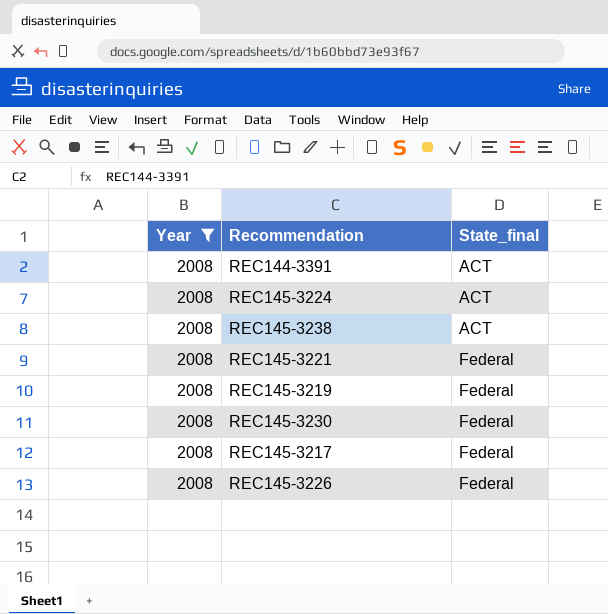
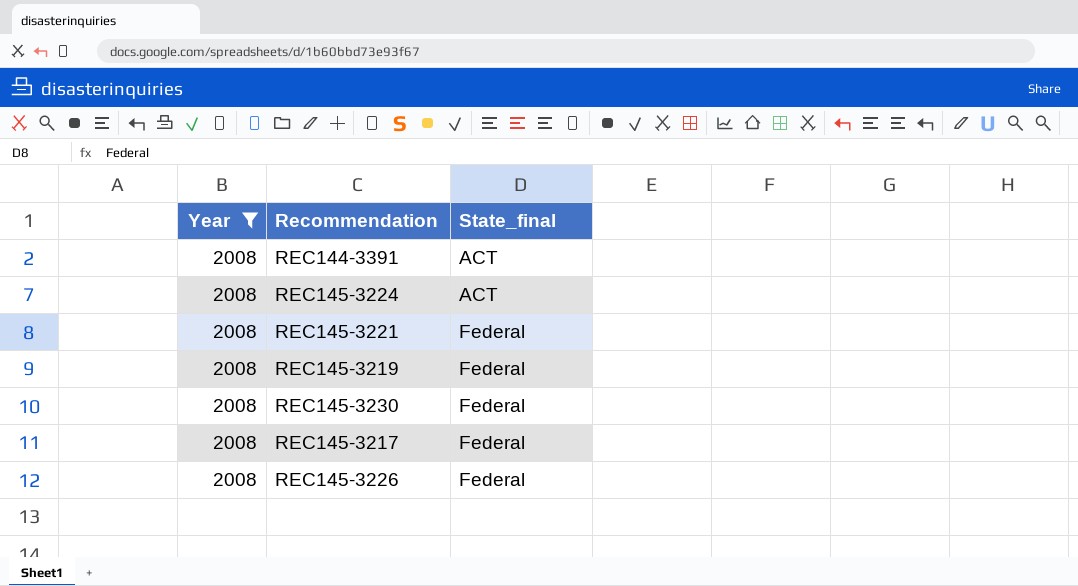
row REC145-3238: 2008 | ACT -> none

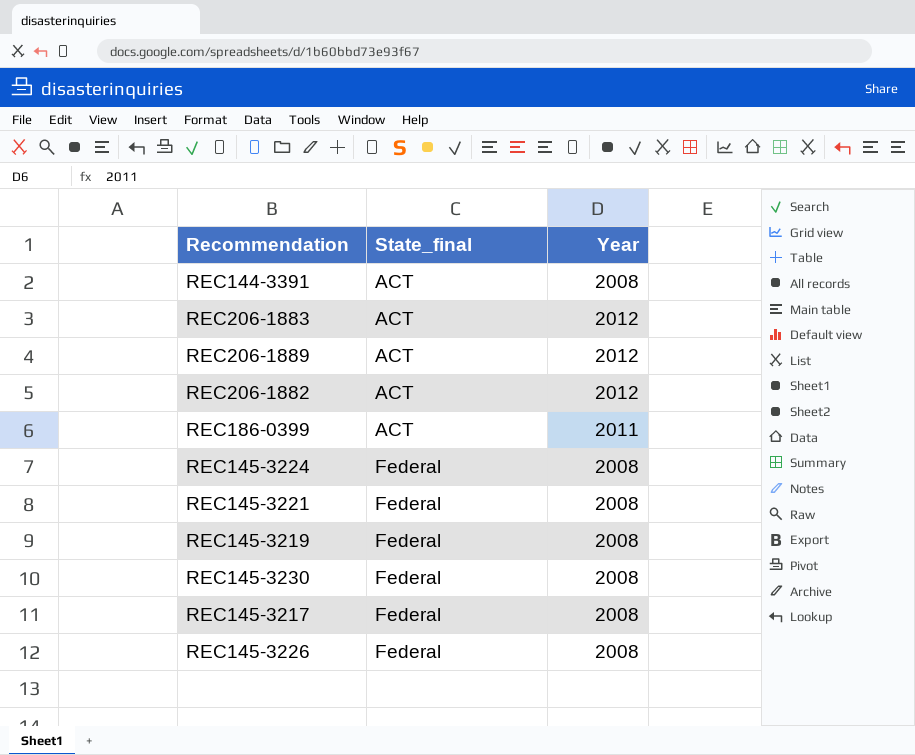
filter: Year = 2008 -> none
column Year | position: 1 -> 3
REC145-3224 | State_final: ACT -> Federal

